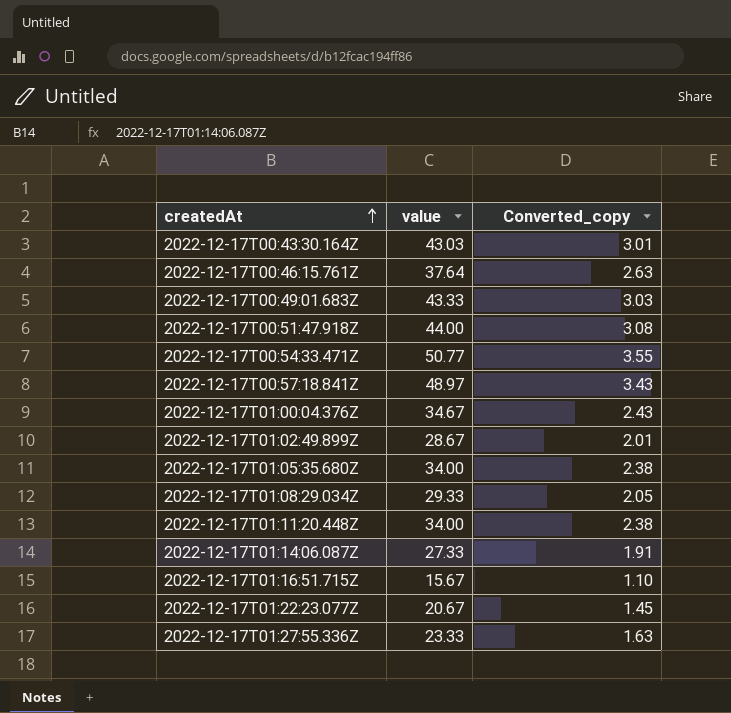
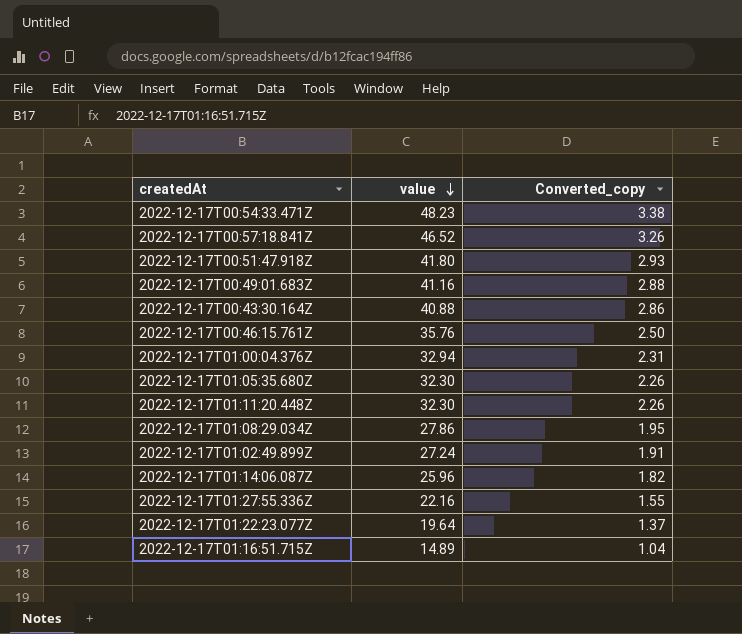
row order: createdAt ascending -> value descending
2022-12-17T00:54:33.471Z | value: 50.77 -> 48.23
2022-12-17T00:54:33.471Z | Converted_copy: 3.55 -> 3.38
2022-12-17T00:57:18.841Z | value: 48.97 -> 46.52
2022-12-17T00:57:18.841Z | Converted_copy: 3.43 -> 3.26
2022-12-17T00:51:47.918Z | value: 44.00 -> 41.80
2022-12-17T00:51:47.918Z | Converted_copy: 3.08 -> 2.93
2022-12-17T00:49:01.683Z | value: 43.33 -> 41.16
2022-12-17T00:49:01.683Z | Converted_copy: 3.03 -> 2.88
2022-12-17T00:43:30.164Z | value: 43.03 -> 40.88
2022-12-17T00:43:30.164Z | Converted_copy: 3.01 -> 2.86
2022-12-17T00:46:15.761Z | value: 37.64 -> 35.76
2022-12-17T00:46:15.761Z | Converted_copy: 2.63 -> 2.50
2022-12-17T01:00:04.376Z | value: 34.67 -> 32.94
2022-12-17T01:00:04.376Z | Converted_copy: 2.43 -> 2.31
2022-12-17T01:05:35.680Z | value: 34.00 -> 32.30
2022-12-17T01:05:35.680Z | Converted_copy: 2.38 -> 2.26
2022-12-17T01:11:20.448Z | value: 34.00 -> 32.30
2022-12-17T01:11:20.448Z | Converted_copy: 2.38 -> 2.26
2022-12-17T01:08:29.034Z | value: 29.33 -> 27.86
2022-12-17T01:08:29.034Z | Converted_copy: 2.05 -> 1.95
2022-12-17T01:02:49.899Z | value: 28.67 -> 27.24
2022-12-17T01:02:49.899Z | Converted_copy: 2.01 -> 1.91
2022-12-17T01:14:06.087Z | value: 27.33 -> 25.96
2022-12-17T01:14:06.087Z | Converted_copy: 1.91 -> 1.82
2022-12-17T01:27:55.336Z | value: 23.33 -> 22.16
2022-12-17T01:27:55.336Z | Converted_copy: 1.63 -> 1.55
2022-12-17T01:22:23.077Z | value: 20.67 -> 19.64
2022-12-17T01:22:23.077Z | Converted_copy: 1.45 -> 1.37
2022-12-17T01:16:51.715Z | value: 15.67 -> 14.89
2022-12-17T01:16:51.715Z | Converted_copy: 1.10 -> 1.04

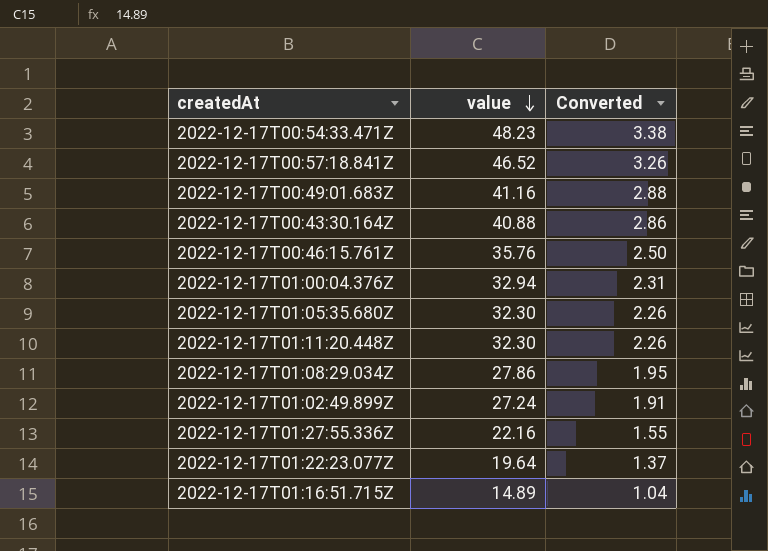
column name: Converted_copy -> Converted
row 2022-12-17T00:51:47.918Z: 41.80 | 2.93 -> none
row 2022-12-17T01:14:06.087Z: 25.96 | 1.82 -> none

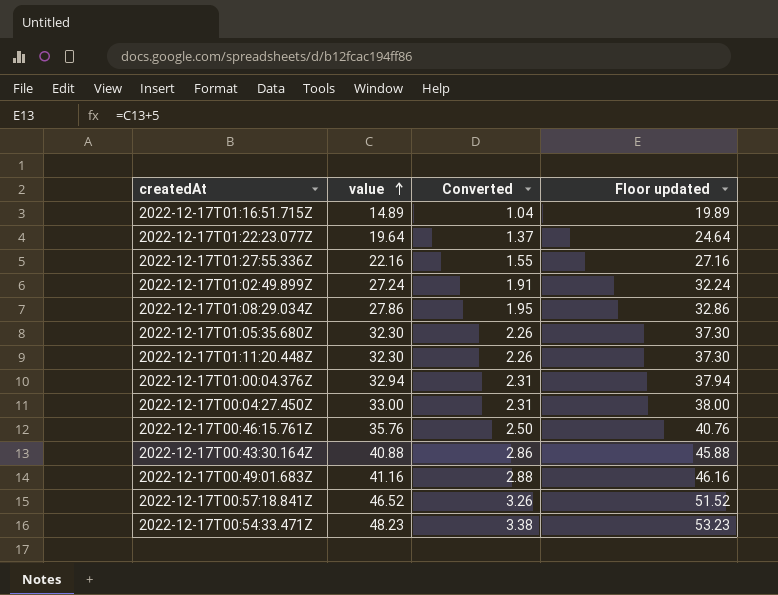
row order: value descending -> value ascending
column Floor updated | formula: none -> [value] + 5
row 2022-12-17T00:04:27.450Z: none -> 33.00 | 2.31 | 38.00

